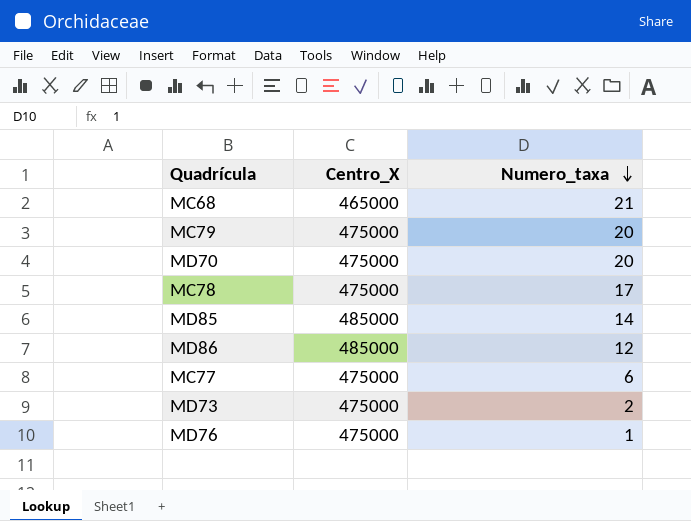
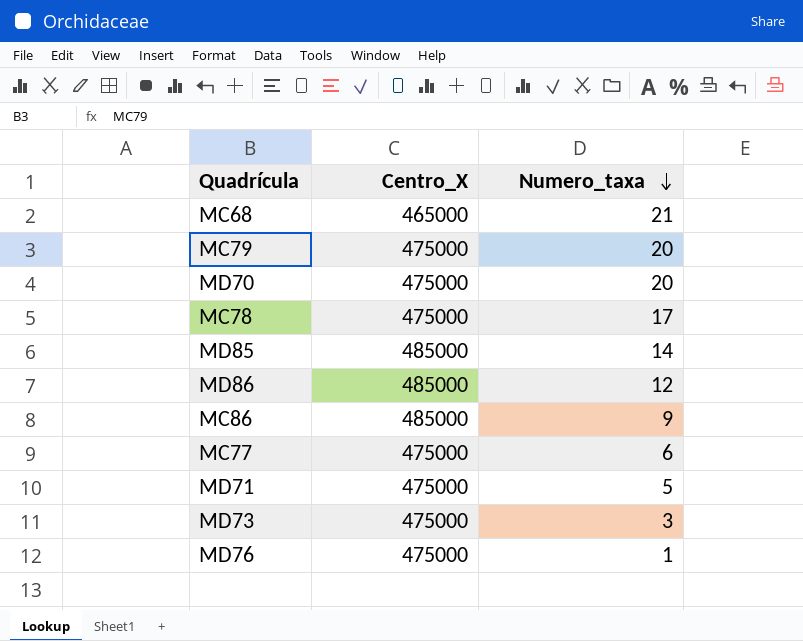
row MC86: none -> 485000 | 9
row MD71: none -> 475000 | 5
MD73 | Numero_taxa: 2 -> 3

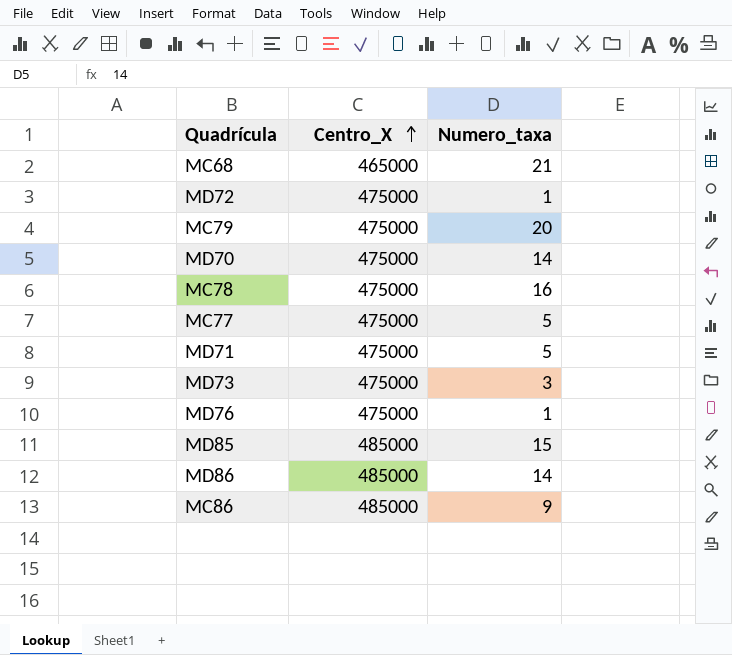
row order: Numero_taxa descending -> Centro_X ascending
row MD72: none -> 475000 | 1
MD70 | Numero_taxa: 20 -> 14
MC78 | Numero_taxa: 17 -> 16
MC77 | Numero_taxa: 6 -> 5
MD85 | Numero_taxa: 14 -> 15
MD86 | Numero_taxa: 12 -> 14

